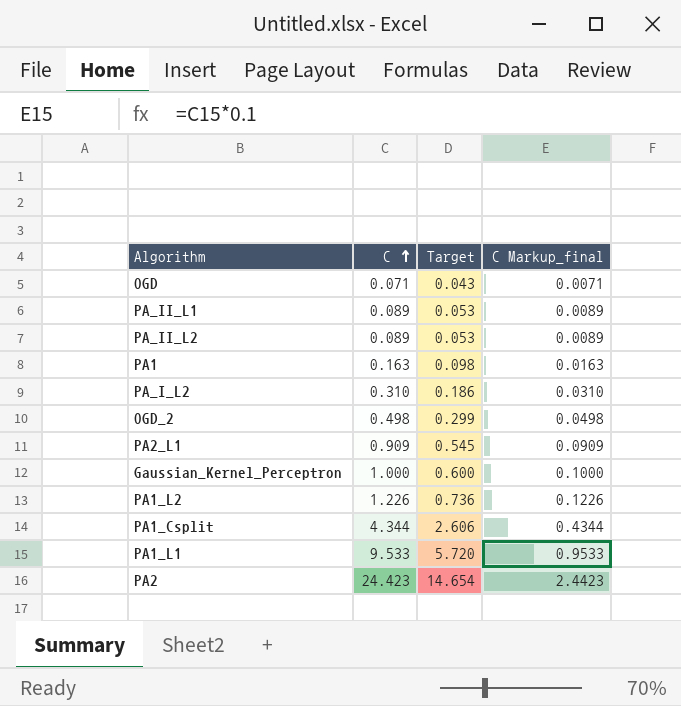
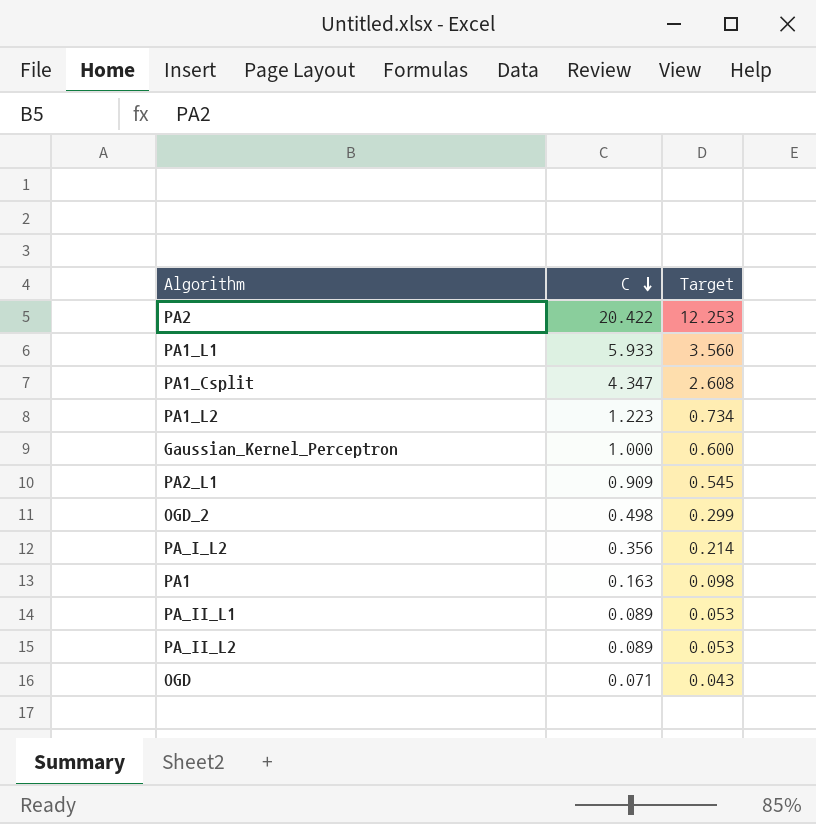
row order: C ascending -> C descending
column C Markup_final | formula: [C] * 0.1 -> none
PA2 | C: 24.423 -> 20.422
PA2 | Target: 14.654 -> 12.253
PA1_L1 | C: 9.533 -> 5.933
PA1_L1 | Target: 5.720 -> 3.560
PA1_Csplit | C: 4.344 -> 4.347
PA1_Csplit | Target: 2.606 -> 2.608
PA1_L2 | C: 1.226 -> 1.223
PA1_L2 | Target: 0.736 -> 0.734
PA_I_L2 | C: 0.310 -> 0.356
PA_I_L2 | Target: 0.186 -> 0.214

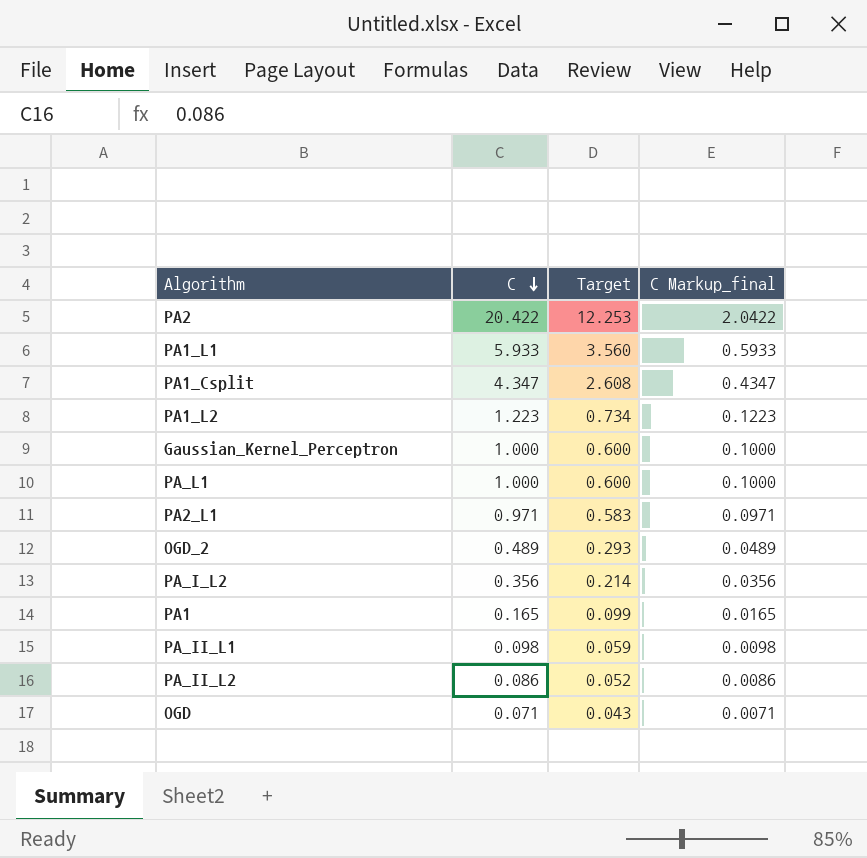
column C Markup_final | formula: none -> [C] * 0.1
row PA_L1: none -> 1.000 | 0.600 | 0.1000
PA2_L1 | C: 0.909 -> 0.971
PA2_L1 | Target: 0.545 -> 0.583
OGD_2 | C: 0.498 -> 0.489
OGD_2 | Target: 0.299 -> 0.293
PA1 | C: 0.163 -> 0.165
PA1 | Target: 0.098 -> 0.099
PA_II_L1 | C: 0.089 -> 0.098
PA_II_L1 | Target: 0.053 -> 0.059
PA_II_L2 | C: 0.089 -> 0.086
PA_II_L2 | Target: 0.053 -> 0.052

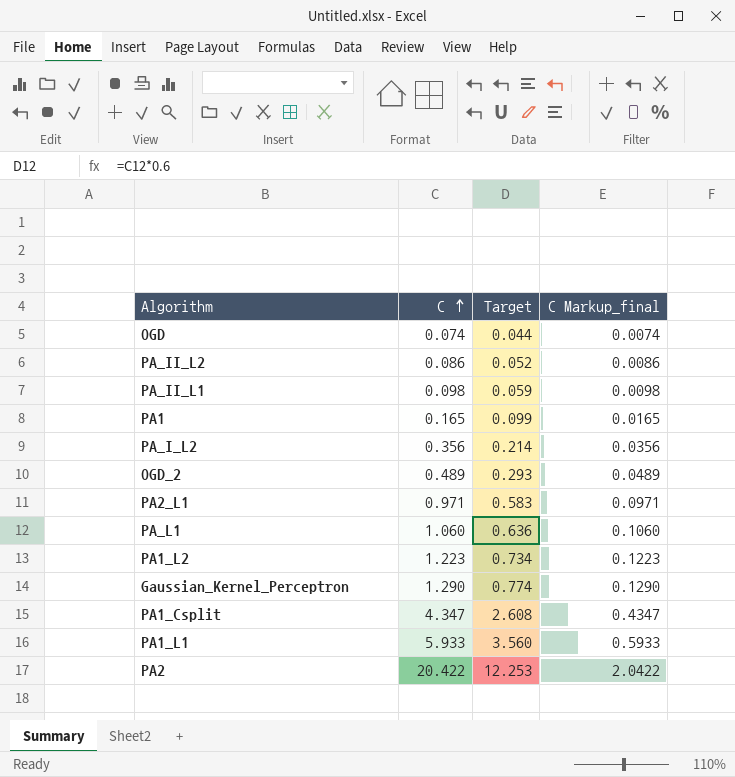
row order: C descending -> C ascending
OGD | C: 0.071 -> 0.074
OGD | Target: 0.043 -> 0.044
OGD | C Markup_final: 0.0071 -> 0.0074
PA_L1 | C: 1.000 -> 1.060
PA_L1 | Target: 0.600 -> 0.636
PA_L1 | C Markup_final: 0.1000 -> 0.1060
Gaussian_Kernel_Perceptron | C: 1.000 -> 1.290
Gaussian_Kernel_Perceptron | Target: 0.600 -> 0.774
Gaussian_Kernel_Perceptron | C Markup_final: 0.1000 -> 0.1290

